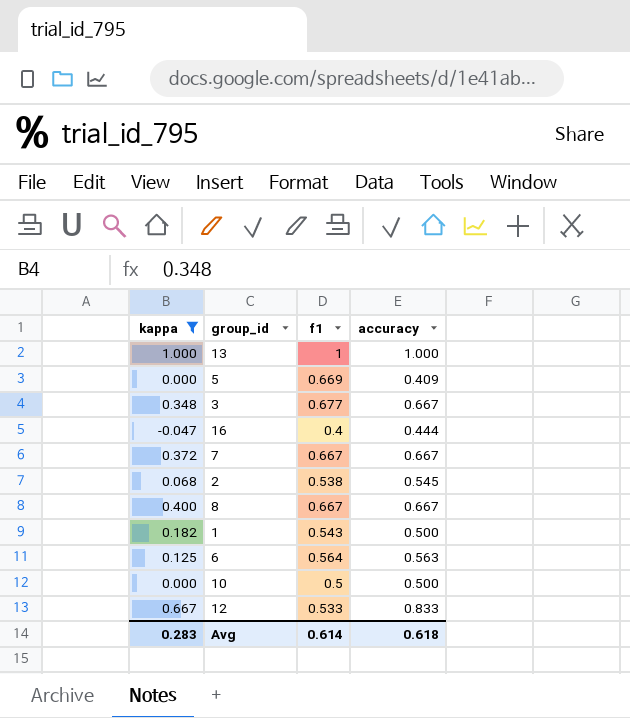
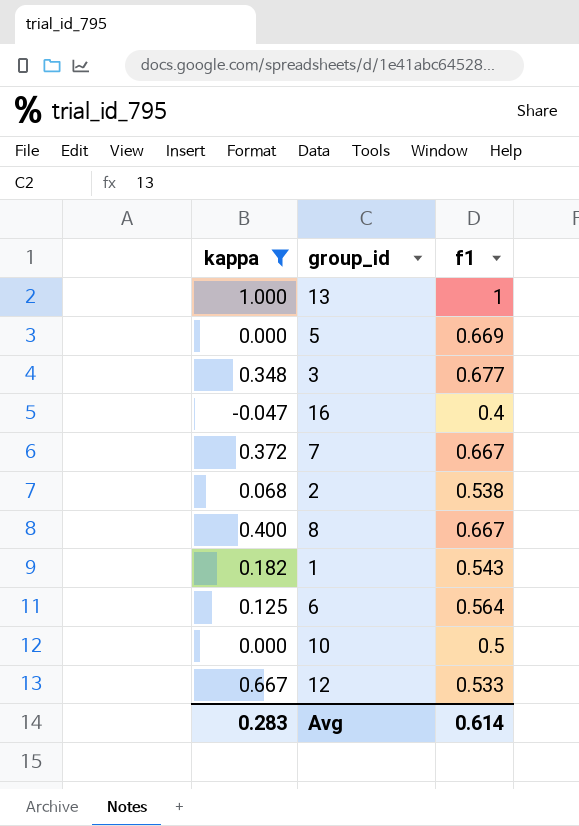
column accuracy | position: 4 -> none

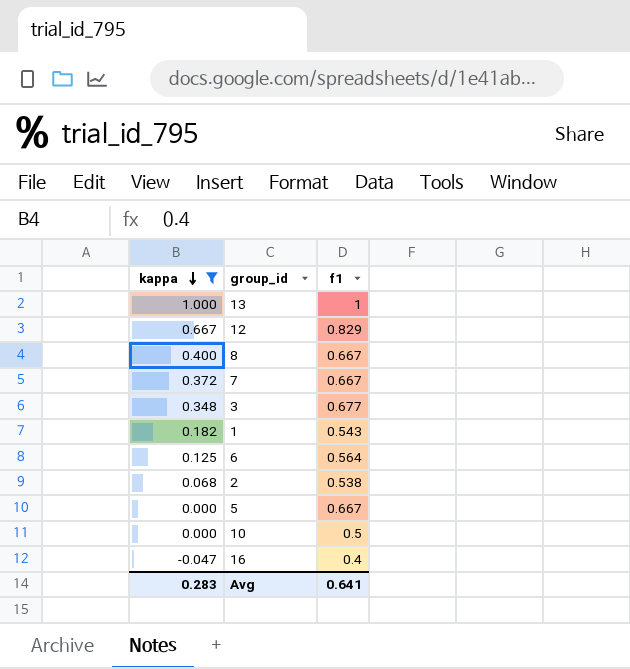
row order: none -> kappa descending
12 | f1: 0.533 -> 0.829
5 | f1: 0.669 -> 0.667
Avg | f1: 0.614 -> 0.641

